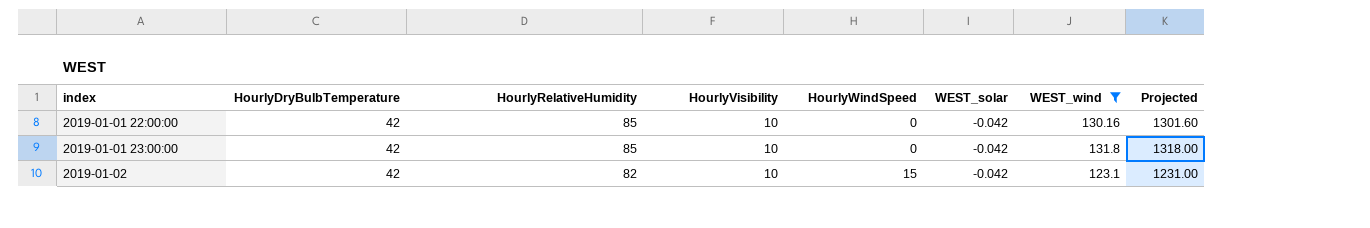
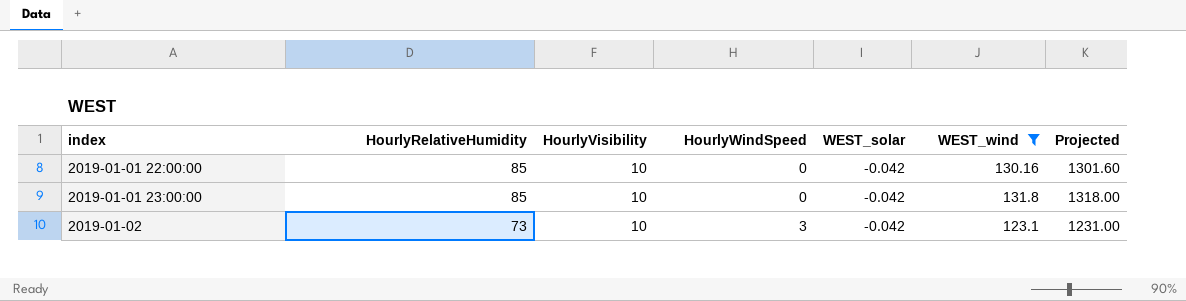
column HourlyDryBulbTemperature | position: 2 -> none
2019-01-02 | HourlyRelativeHumidity: 82 -> 73
2019-01-02 | HourlyWindSpeed: 15 -> 3

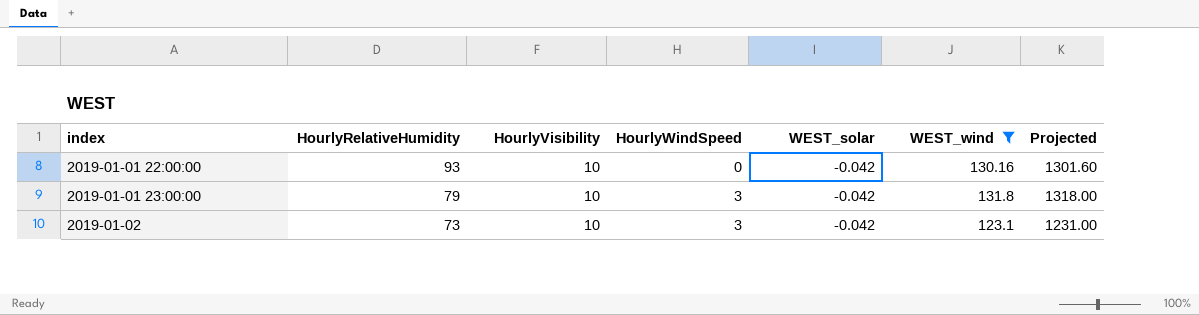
2019-01-01 22:00:00 | HourlyRelativeHumidity: 85 -> 93
2019-01-01 23:00:00 | HourlyRelativeHumidity: 85 -> 79
2019-01-01 23:00:00 | HourlyWindSpeed: 0 -> 3

